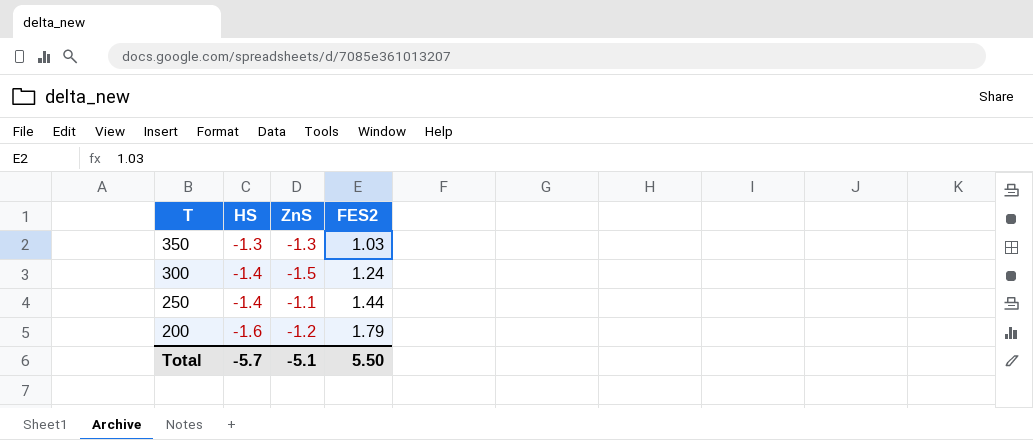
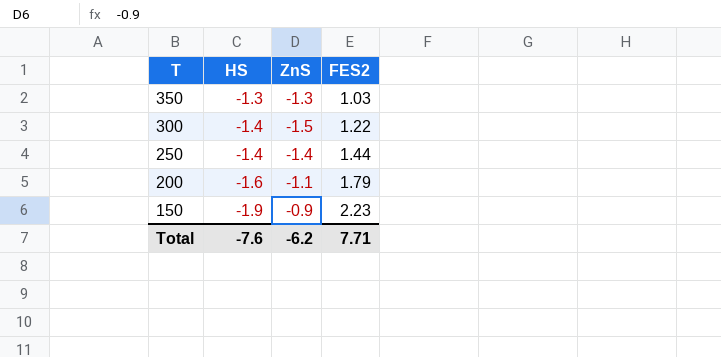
300 | FES2: 1.24 -> 1.22
250 | ZnS: -1.1 -> -1.4
200 | ZnS: -1.2 -> -1.1
row 150: none -> -1.9 | -0.9 | 2.23
Total | HS: -5.7 -> -7.6
Total | ZnS: -5.1 -> -6.2
Total | FES2: 5.50 -> 7.71

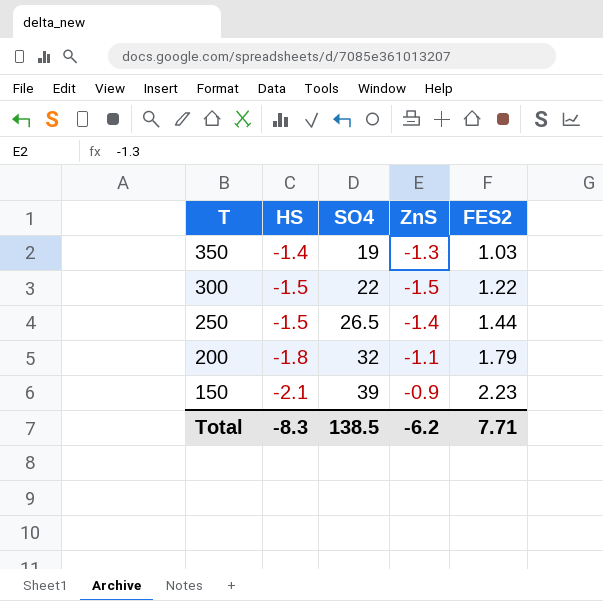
column SO4 | position: none -> 3
350 | HS: -1.3 -> -1.4
300 | HS: -1.4 -> -1.5
250 | HS: -1.4 -> -1.5
200 | HS: -1.6 -> -1.8
150 | HS: -1.9 -> -2.1
Total | HS: -7.6 -> -8.3

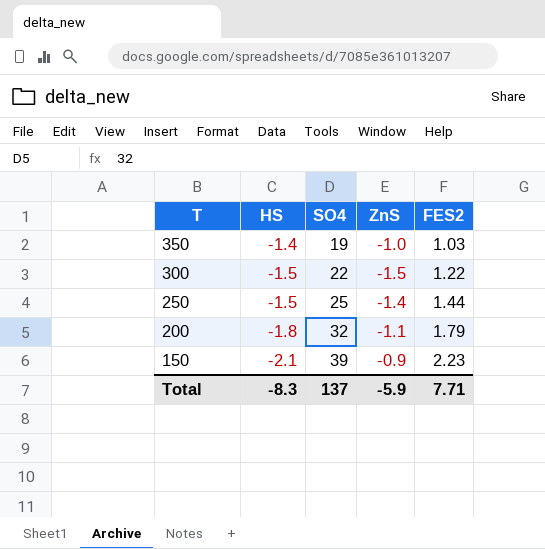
350 | ZnS: -1.3 -> -1.0
250 | SO4: 26.5 -> 25
Total | SO4: 138.5 -> 137
Total | ZnS: -6.2 -> -5.9

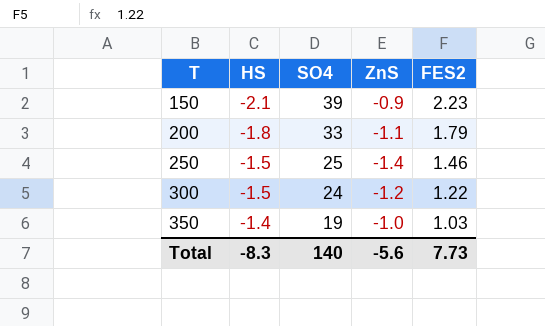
row order: T descending -> T ascending
200 | SO4: 32 -> 33
250 | FES2: 1.44 -> 1.46
300 | SO4: 22 -> 24
300 | ZnS: -1.5 -> -1.2
Total | SO4: 137 -> 140
Total | ZnS: -5.9 -> -5.6
Total | FES2: 7.71 -> 7.73

